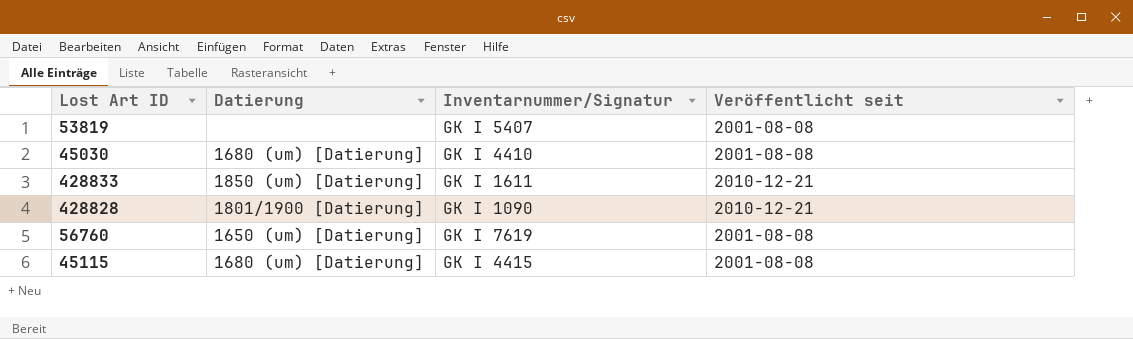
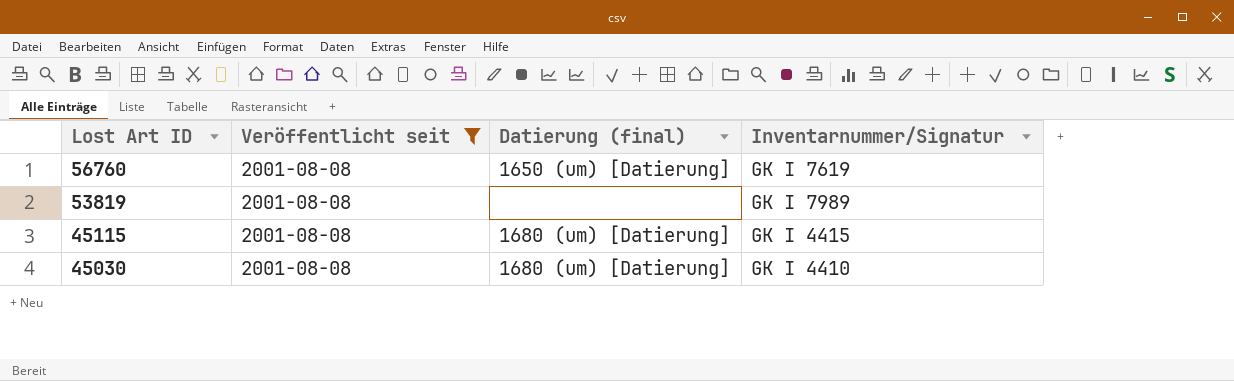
filter: none -> Veröffentlicht seit = 2001-08-08
row order: none -> Lost Art ID descending
column Veröffentlicht seit | position: 4 -> 2
column name: Datierung -> Datierung (final)
53819 | Inventarnummer/Signatur: GK I 5407 -> GK I 7989

